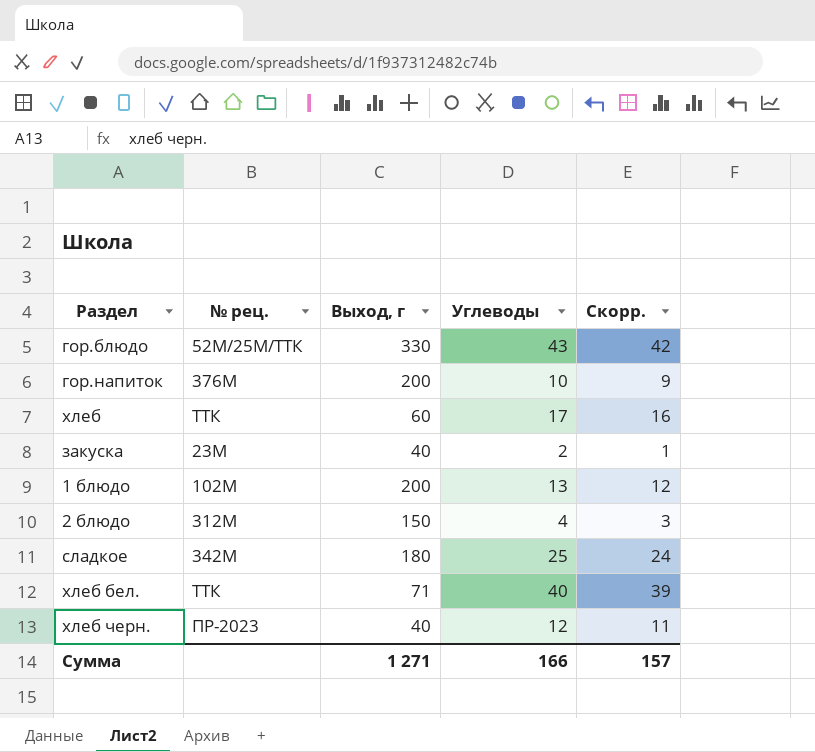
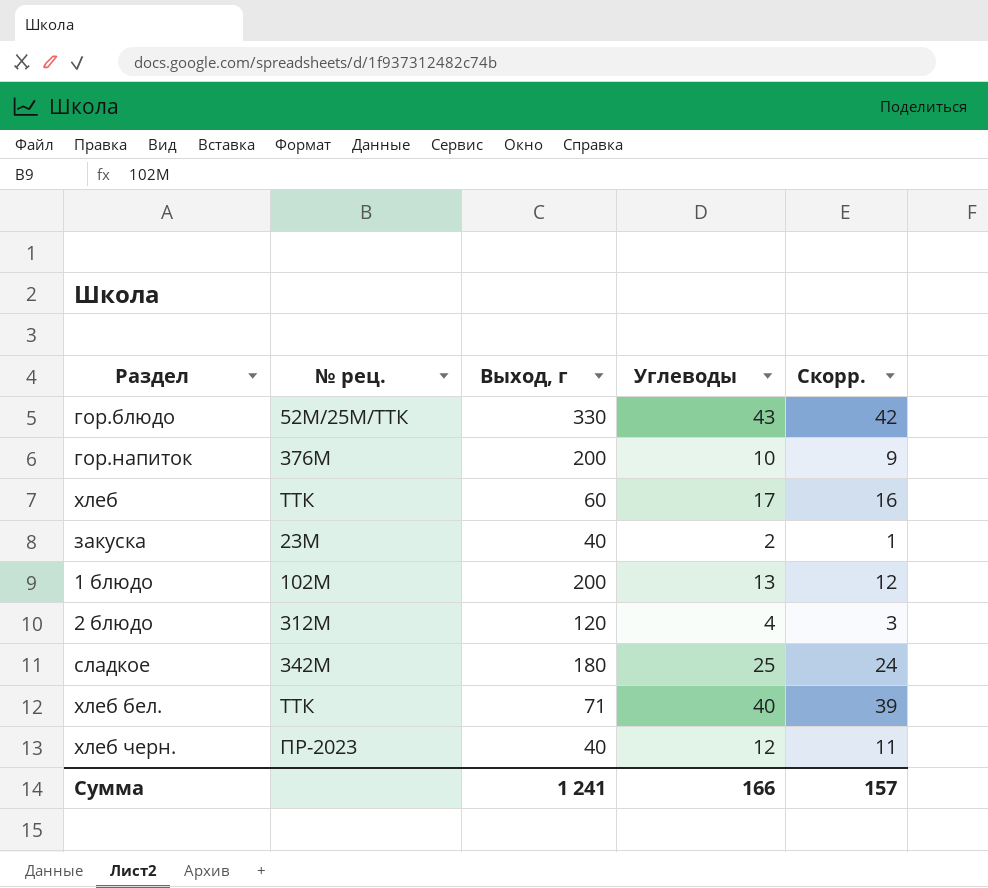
2 блюдо | Выход, г: 150 -> 120
Сумма | Выход, г: 1 271 -> 1 241

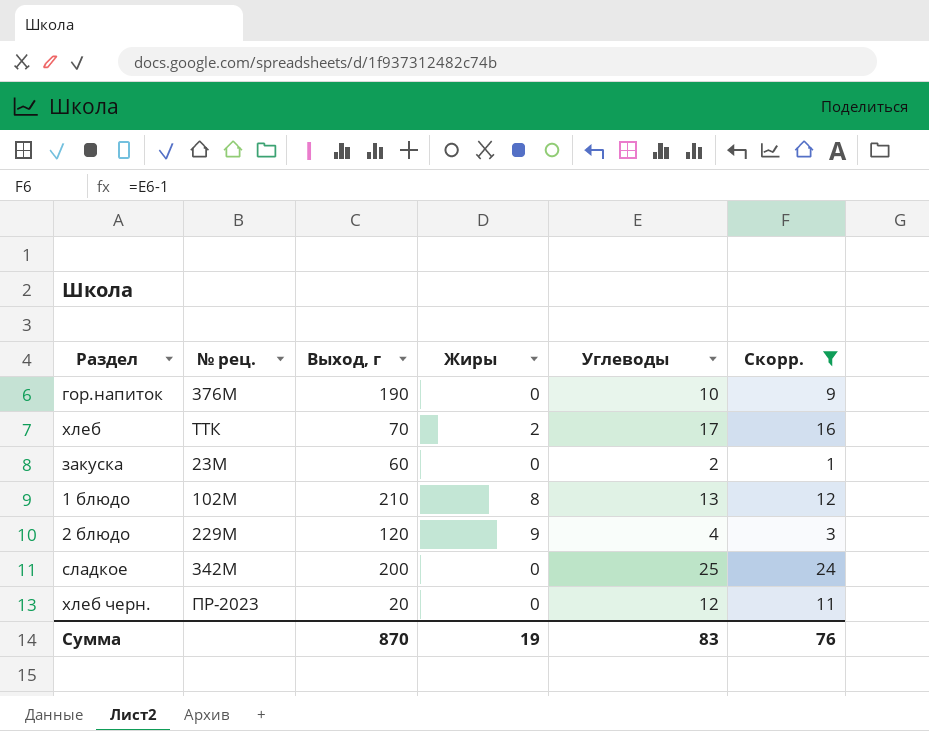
filter: none -> Скорр. <= 24
column Жиры | position: none -> 4
гор.напиток | Выход, г: 200 -> 190
хлеб | Выход, г: 60 -> 70
закуска | Выход, г: 40 -> 60
1 блюдо | Выход, г: 200 -> 210
2 блюдо | № рец.: 312М -> 229М
сладкое | Выход, г: 180 -> 200
хлеб черн. | Выход, г: 40 -> 20
Сумма | Выход, г: 1 241 -> 870
Сумма | Углеводы: 166 -> 83
Сумма | Скорр.: 157 -> 76

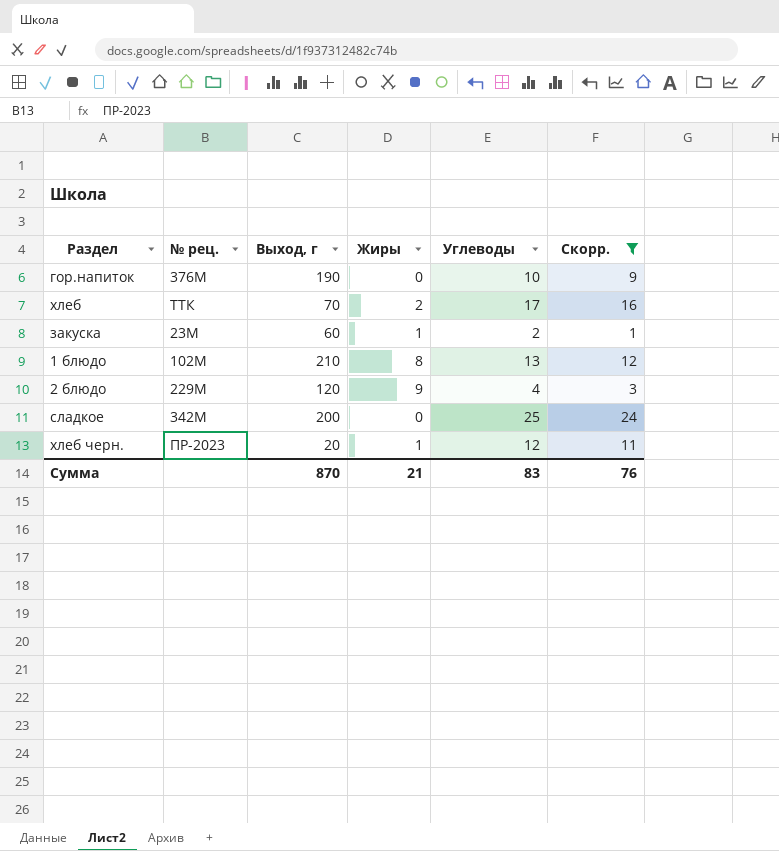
закуска | Жиры: 0 -> 1
хлеб черн. | Жиры: 0 -> 1
Сумма | Жиры: 19 -> 21

